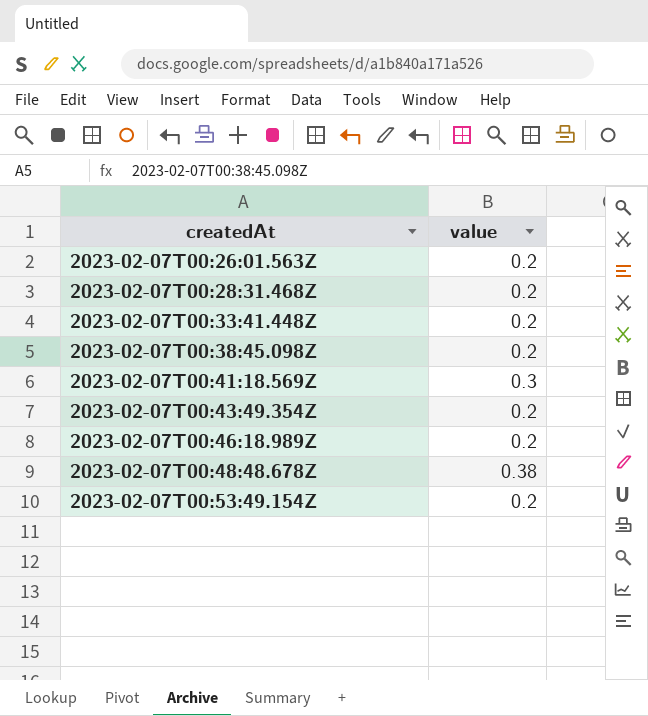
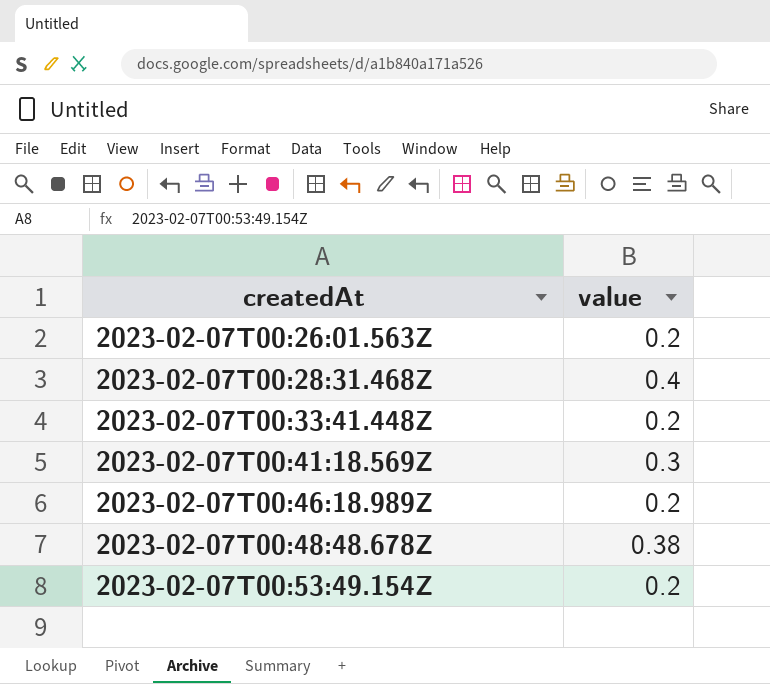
row 2023-02-07T00:38:45.098Z: 0.2 -> none
row 2023-02-07T00:43:49.354Z: 0.2 -> none
2023-02-07T00:28:31.468Z | value: 0.2 -> 0.4

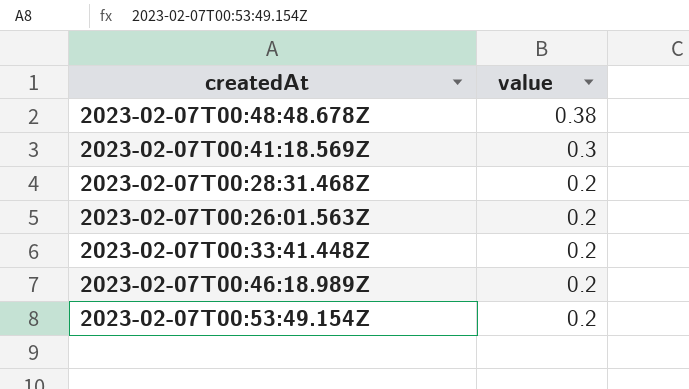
row order: createdAt ascending -> value descending
2023-02-07T00:28:31.468Z | value: 0.4 -> 0.2

